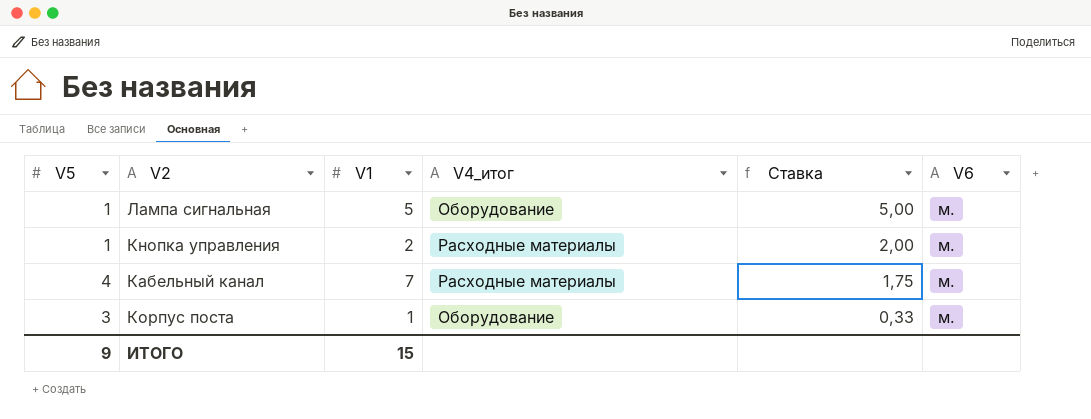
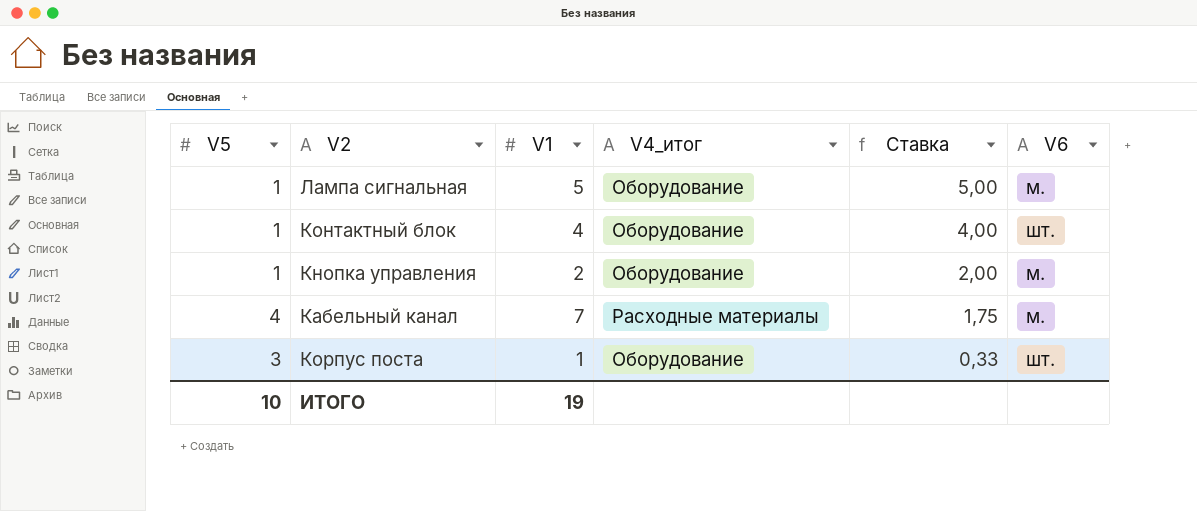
row Контактный блок: none -> 1 | 4 | Оборудование | 4,00 | шт.
Кнопка управления | V4_итог: Расходные материалы -> Оборудование
Корпус поста | V6: м. -> шт.
ИТОГО | V5: 9 -> 10
ИТОГО | V1: 15 -> 19

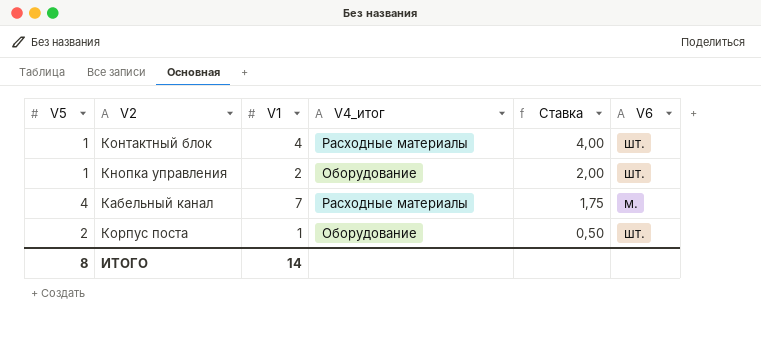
row Лампа сигнальная: 1 | 5 | Оборудование | 5,00 | м. -> none
Контактный блок | V4_итог: Оборудование -> Расходные материалы
Кнопка управления | V6: м. -> шт.
Корпус поста | V5: 3 -> 2
Корпус поста | Ставка: 0,33 -> 0,50
ИТОГО | V5: 10 -> 8
ИТОГО | V1: 19 -> 14

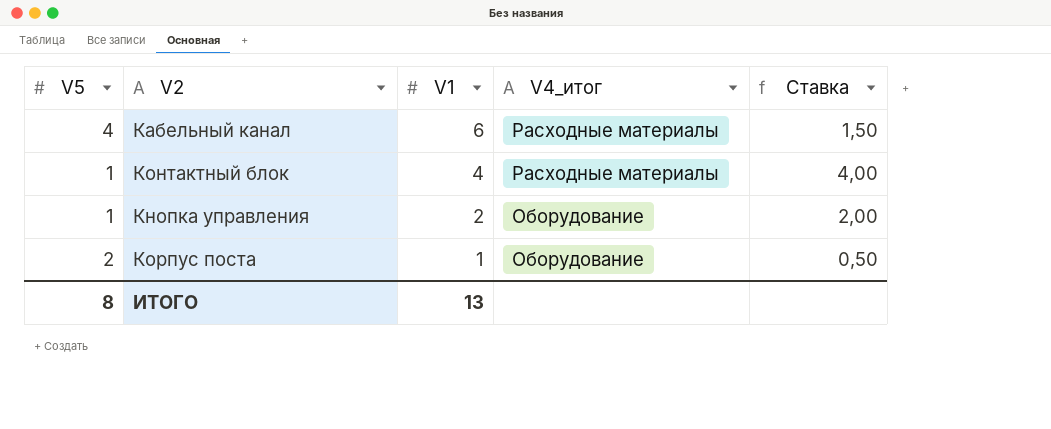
row order: Ставка descending -> V1 descending
column V6 | position: 6 -> none
Кабельный канал | V1: 7 -> 6
Кабельный канал | Ставка: 1,75 -> 1,50
ИТОГО | V1: 14 -> 13

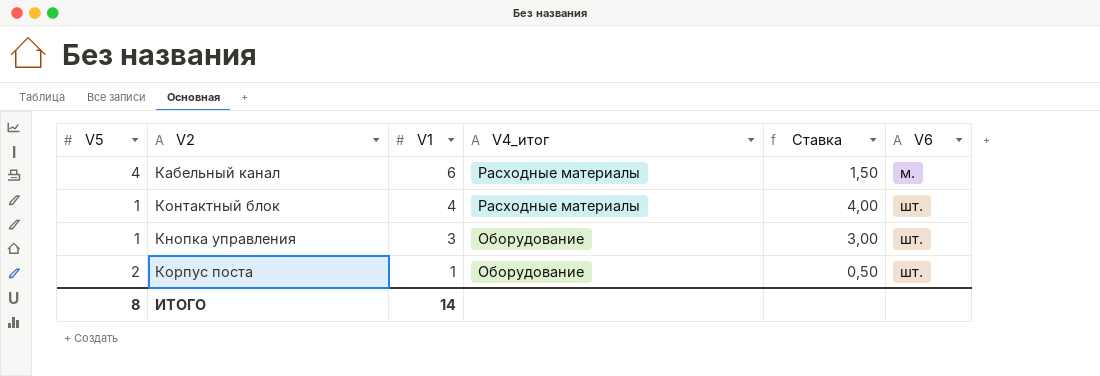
column V6 | position: none -> 6
Кнопка управления | V1: 2 -> 3
Кнопка управления | Ставка: 2,00 -> 3,00
ИТОГО | V1: 13 -> 14

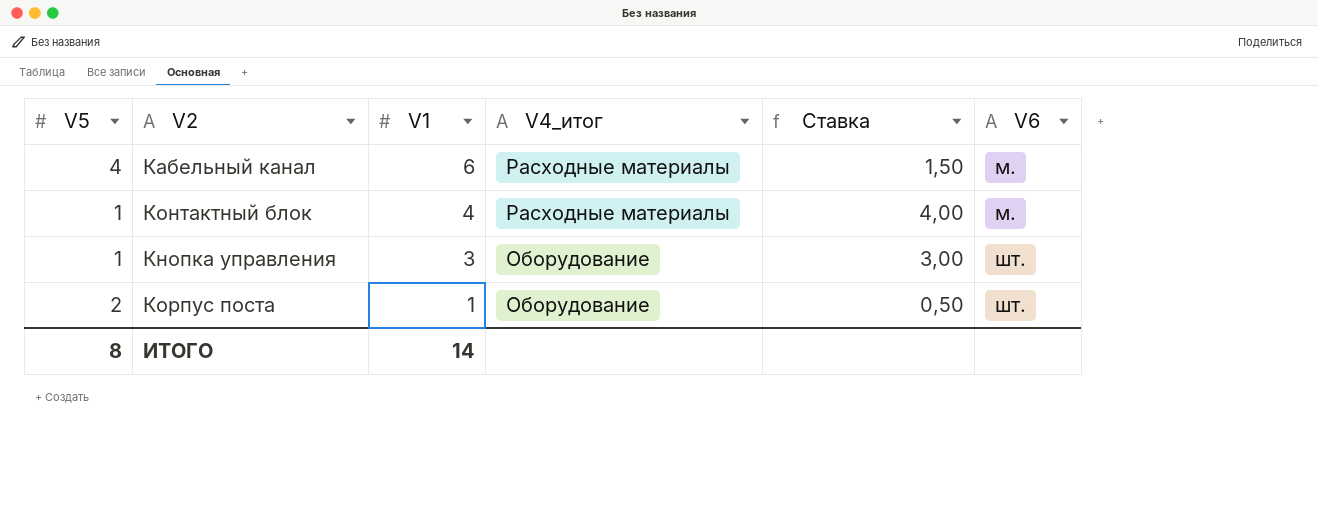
Контактный блок | V6: шт. -> м.

